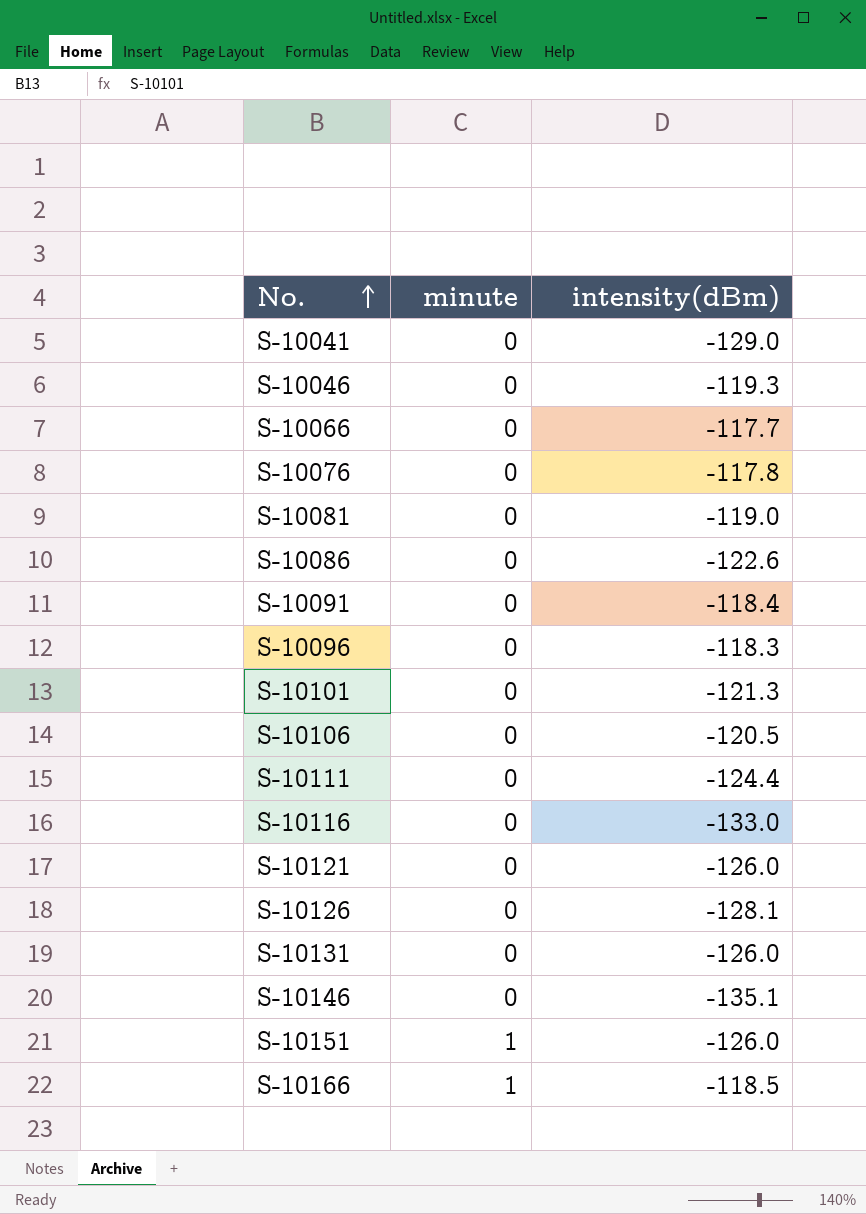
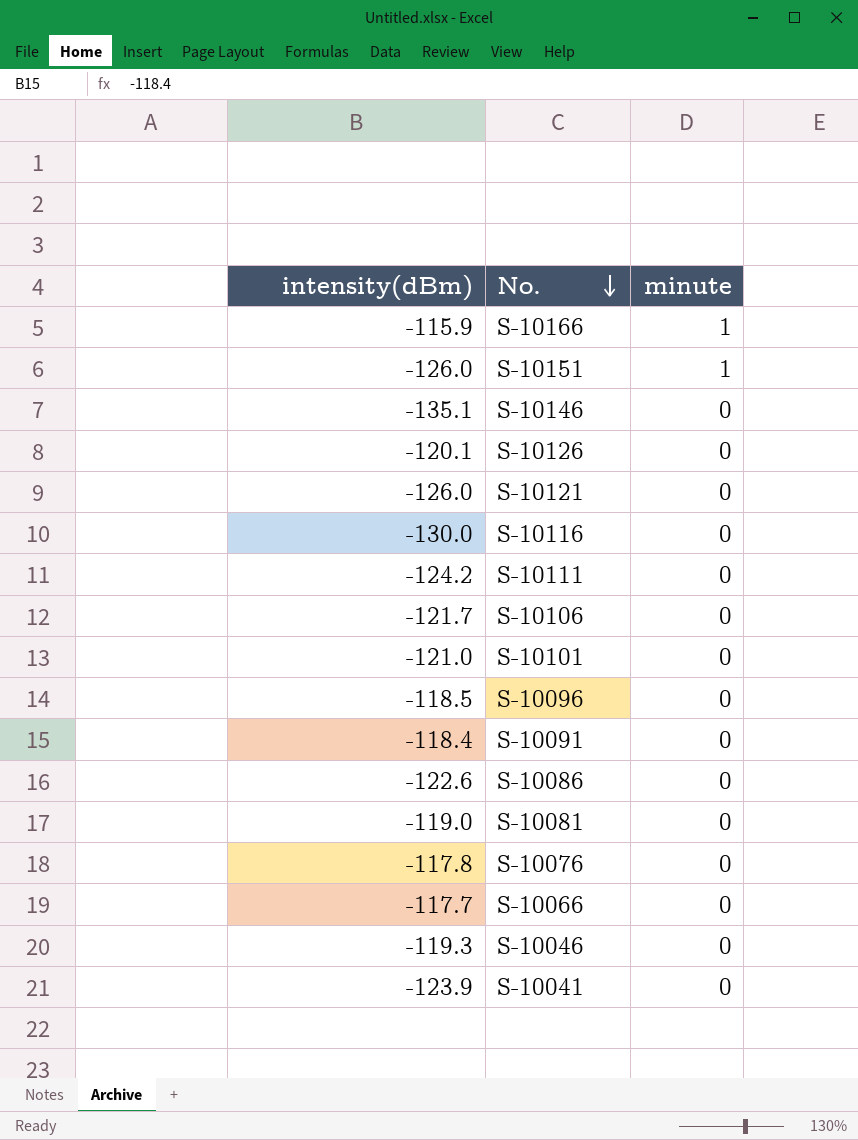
row order: No. ascending -> No. descending
column intensity(dBm) | position: 3 -> 1
row S-10131: 0 | -126.0 -> none
S-10166 | intensity(dBm): -118.5 -> -115.9
S-10126 | intensity(dBm): -128.1 -> -120.1
S-10116 | intensity(dBm): -133.0 -> -130.0
S-10111 | intensity(dBm): -124.4 -> -124.2
S-10106 | intensity(dBm): -120.5 -> -121.7
S-10101 | intensity(dBm): -121.3 -> -121.0
S-10096 | intensity(dBm): -118.3 -> -118.5
S-10041 | intensity(dBm): -129.0 -> -123.9

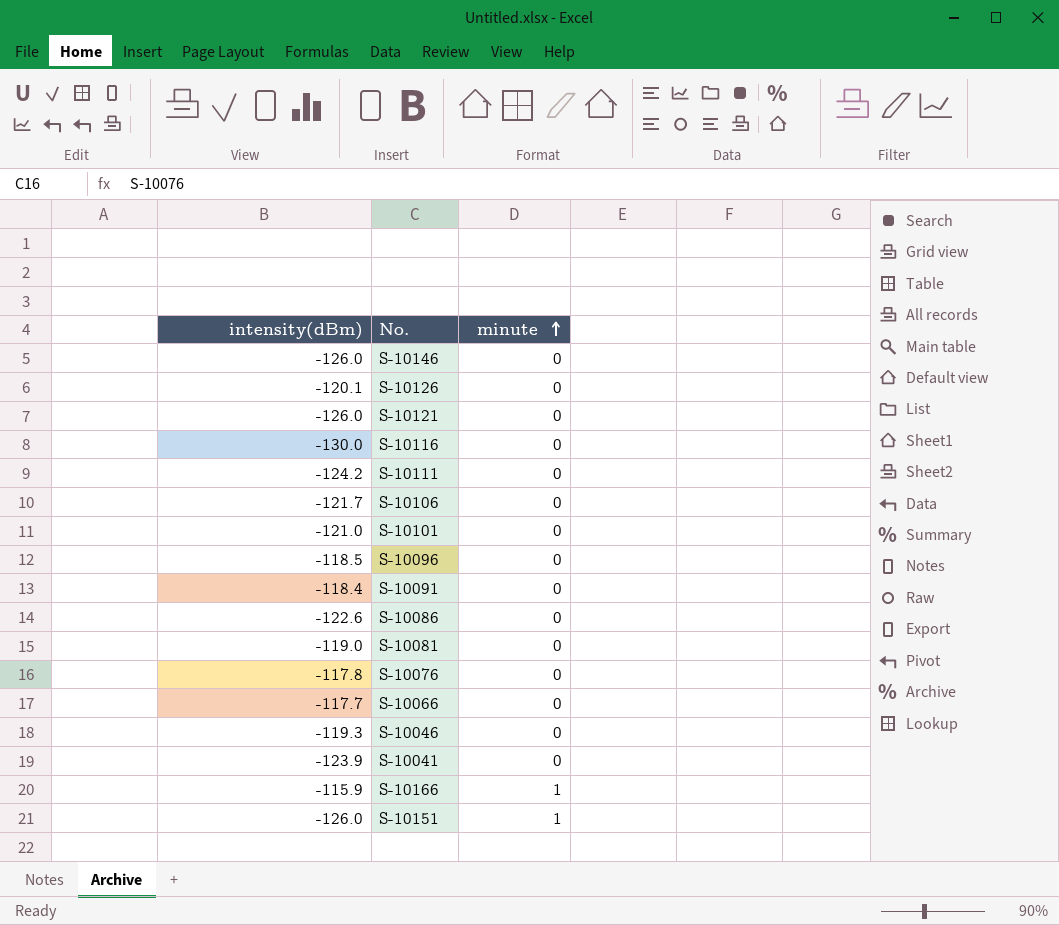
row order: No. descending -> minute ascending
S-10146 | intensity(dBm): -135.1 -> -126.0

